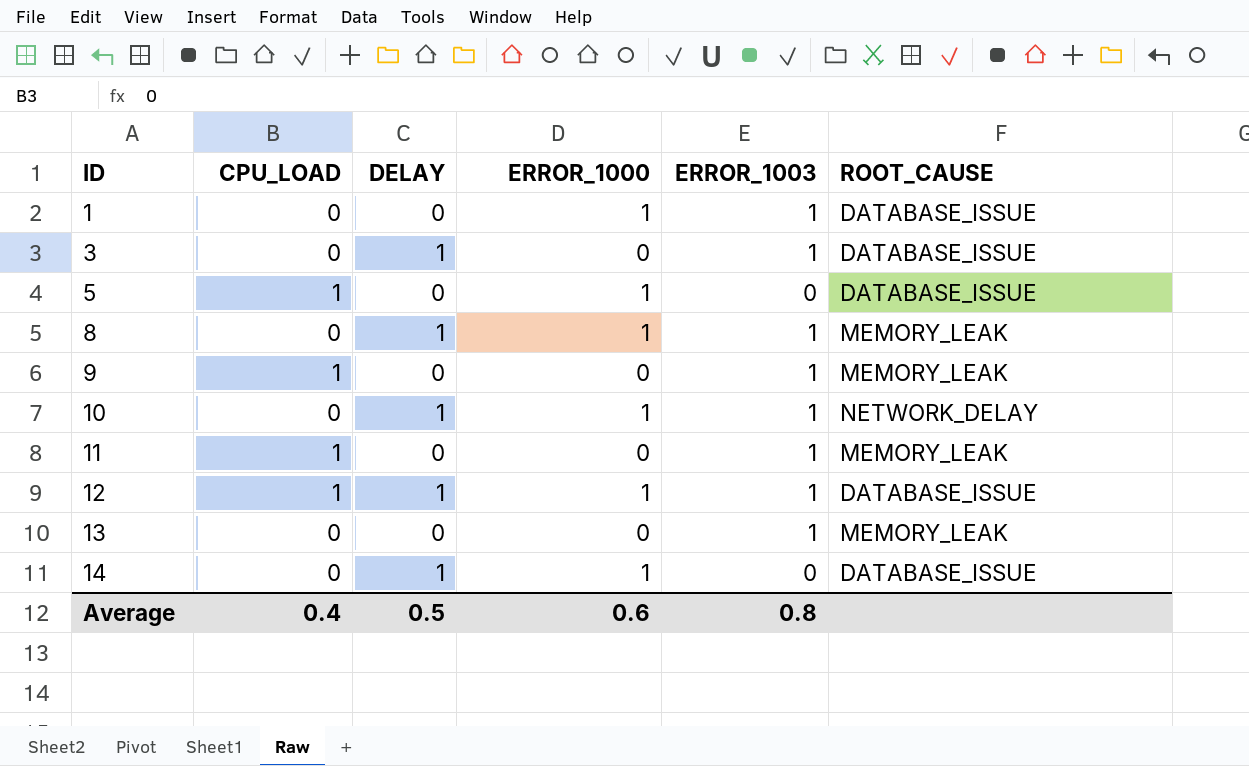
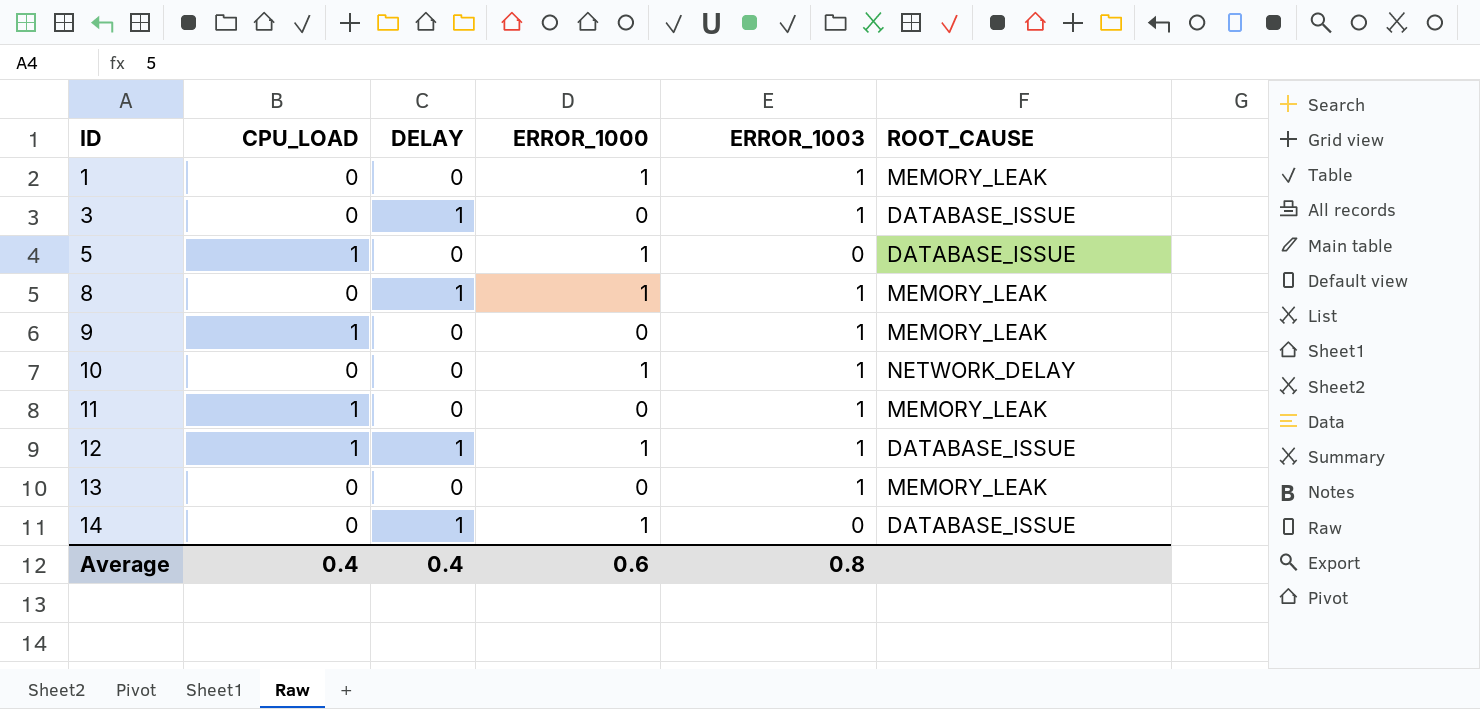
1 | ROOT_CAUSE: DATABASE_ISSUE -> MEMORY_LEAK
10 | DELAY: 1 -> 0
Average | DELAY: 0.5 -> 0.4

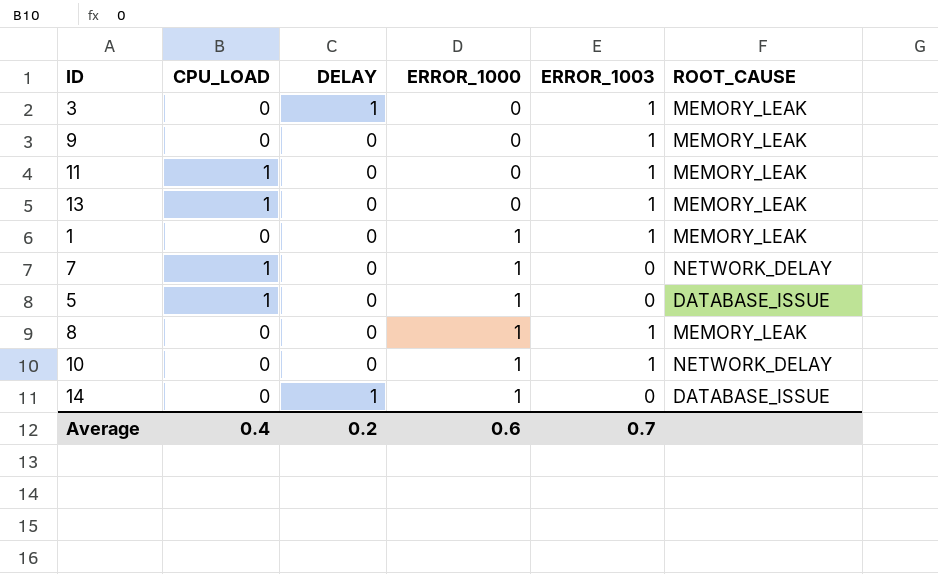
row order: ID ascending -> ERROR_1000 ascending
row 12: 1 | 1 | 1 | 1 | DATABASE_ISSUE -> none
3 | ROOT_CAUSE: DATABASE_ISSUE -> MEMORY_LEAK
9 | CPU_LOAD: 1 -> 0
13 | CPU_LOAD: 0 -> 1
row 7: none -> 1 | 0 | 1 | 0 | NETWORK_DELAY
8 | DELAY: 1 -> 0
Average | DELAY: 0.4 -> 0.2
Average | ERROR_1003: 0.8 -> 0.7

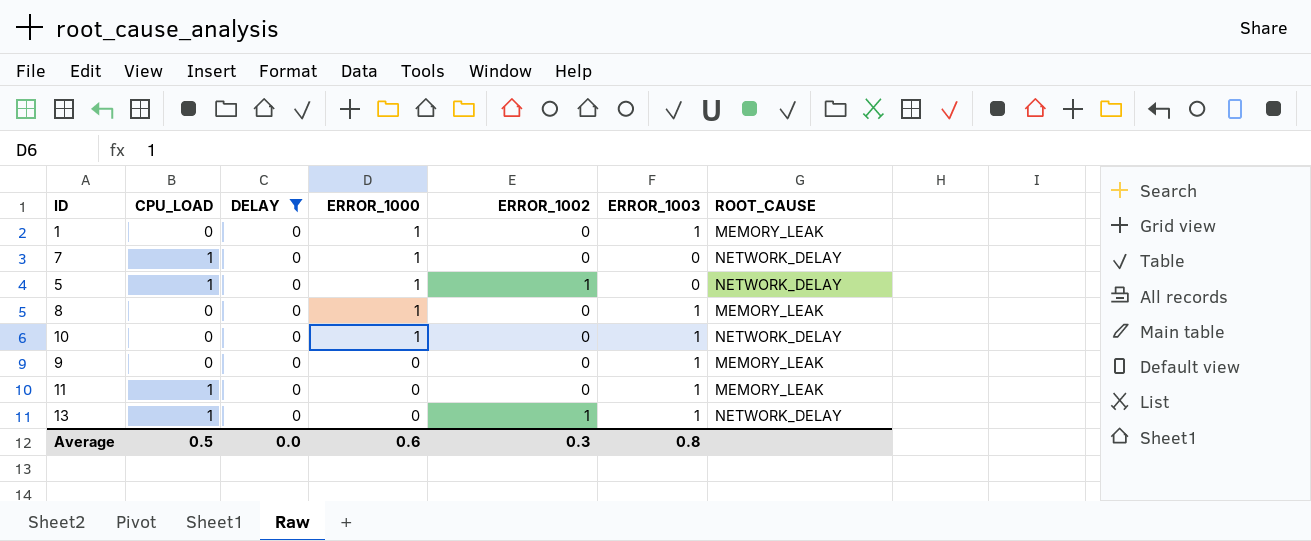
filter: none -> DELAY = 0
row order: ERROR_1000 ascending -> ERROR_1000 descending
column ERROR_1002 | position: none -> 5
5 | ROOT_CAUSE: DATABASE_ISSUE -> NETWORK_DELAY
13 | ROOT_CAUSE: MEMORY_LEAK -> NETWORK_DELAY
Average | CPU_LOAD: 0.4 -> 0.5
Average | DELAY: 0.2 -> 0.0
Average | ERROR_1003: 0.7 -> 0.8

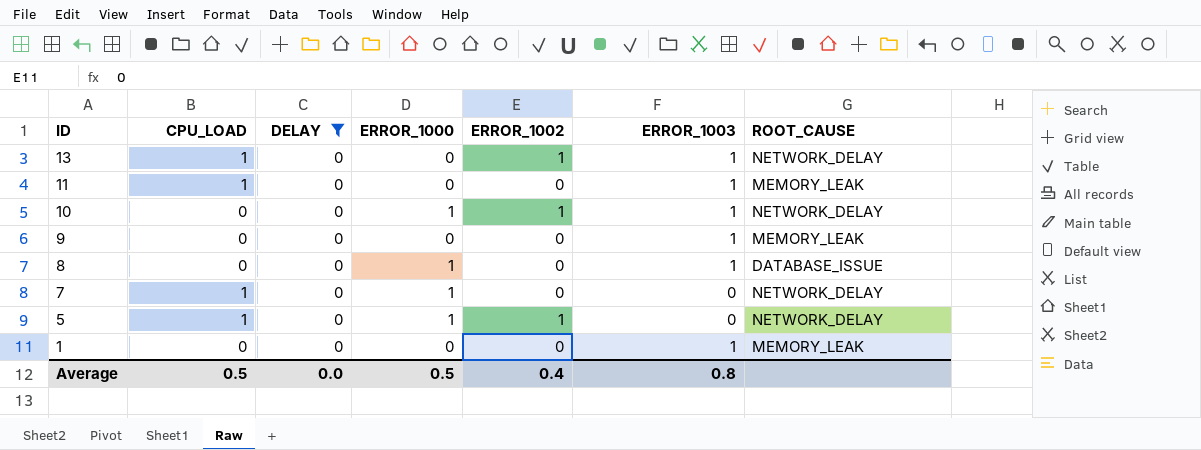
row order: ERROR_1000 descending -> ID descending
10 | ERROR_1002: 0 -> 1
8 | ROOT_CAUSE: MEMORY_LEAK -> DATABASE_ISSUE
1 | ERROR_1000: 1 -> 0
Average | ERROR_1000: 0.6 -> 0.5
Average | ERROR_1002: 0.3 -> 0.4

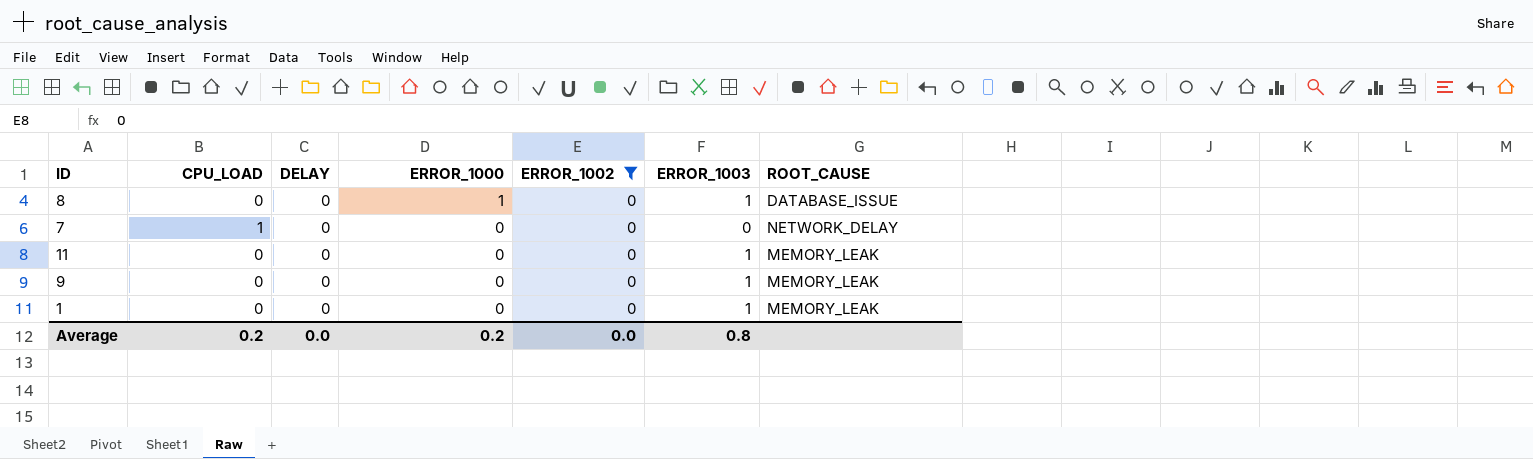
filter: DELAY = 0 -> ERROR_1002 = 0
row order: ID descending -> ERROR_1000 descending
7 | ERROR_1000: 1 -> 0
11 | CPU_LOAD: 1 -> 0
Average | CPU_LOAD: 0.5 -> 0.2
Average | ERROR_1000: 0.5 -> 0.2
Average | ERROR_1002: 0.4 -> 0.0

